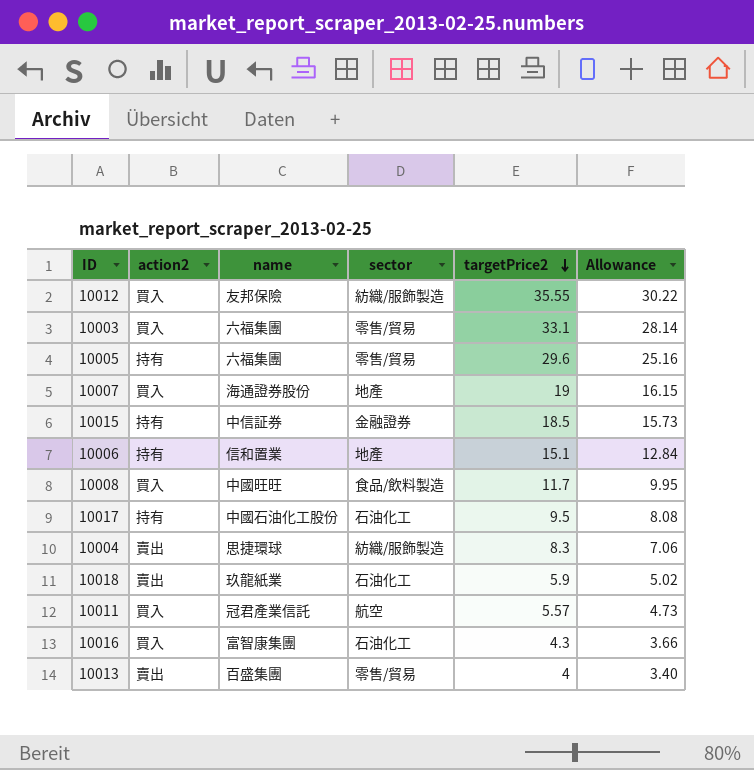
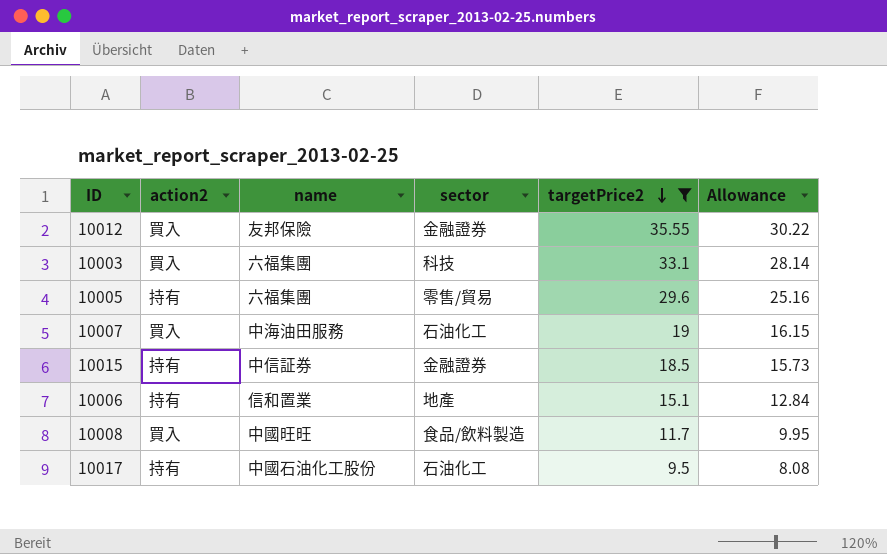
filter: none -> targetPrice2 >= 9.5
10012 | sector: 紡織/服飾製造 -> 金融證券
10003 | sector: 零售/貿易 -> 科技
10007 | name: 海通證券股份 -> 中海油田服務
10007 | sector: 地產 -> 石油化工

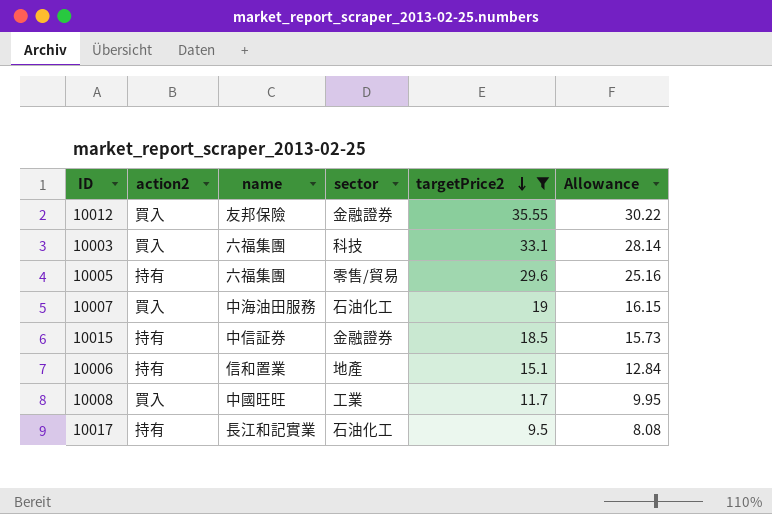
10008 | sector: 食品/飲料製造 -> 工業
10017 | name: 中國石油化工股份 -> 長江和記實業

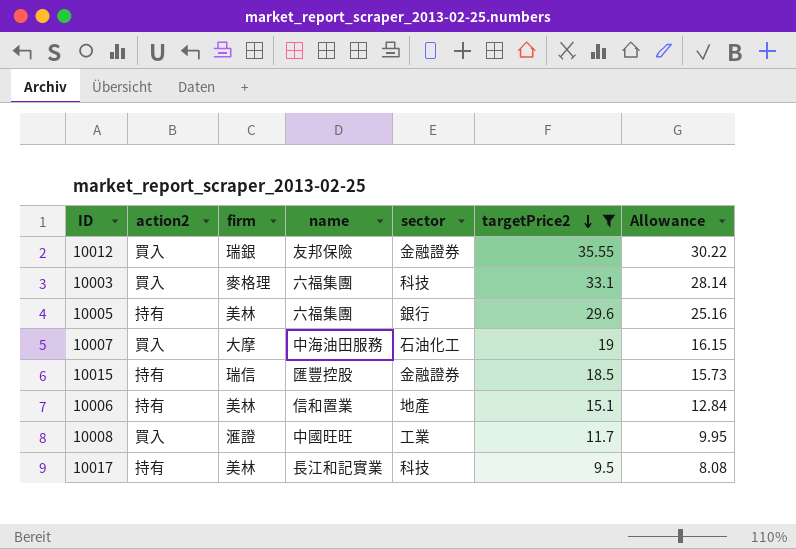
column firm | position: none -> 3
10005 | sector: 零售/貿易 -> 銀行
10015 | name: 中信証券 -> 匯豐控股
10017 | sector: 石油化工 -> 科技

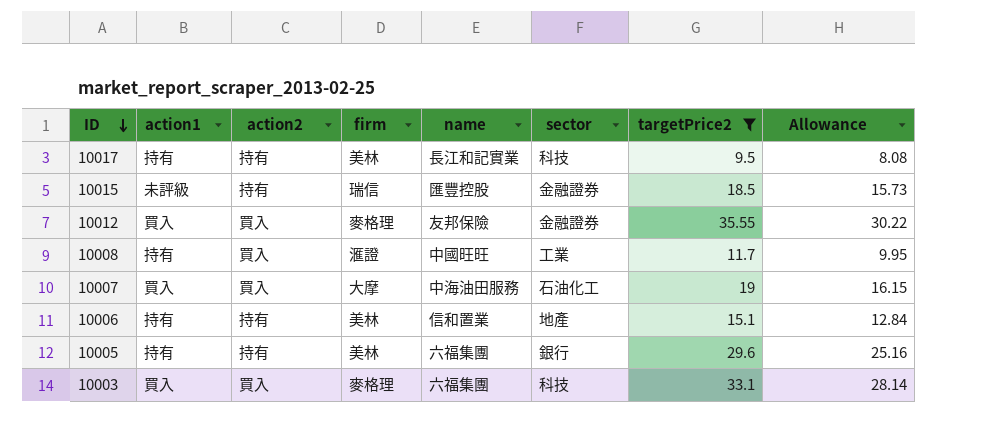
row order: targetPrice2 descending -> ID descending
column action1 | position: none -> 2
10012 | firm: 瑞銀 -> 麥格理

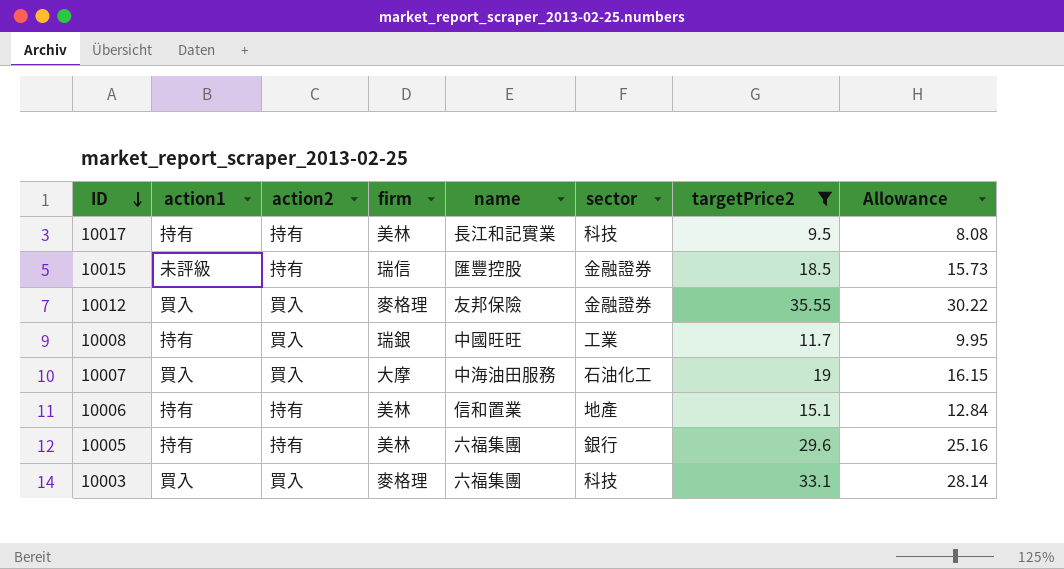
10008 | firm: 滙證 -> 瑞銀

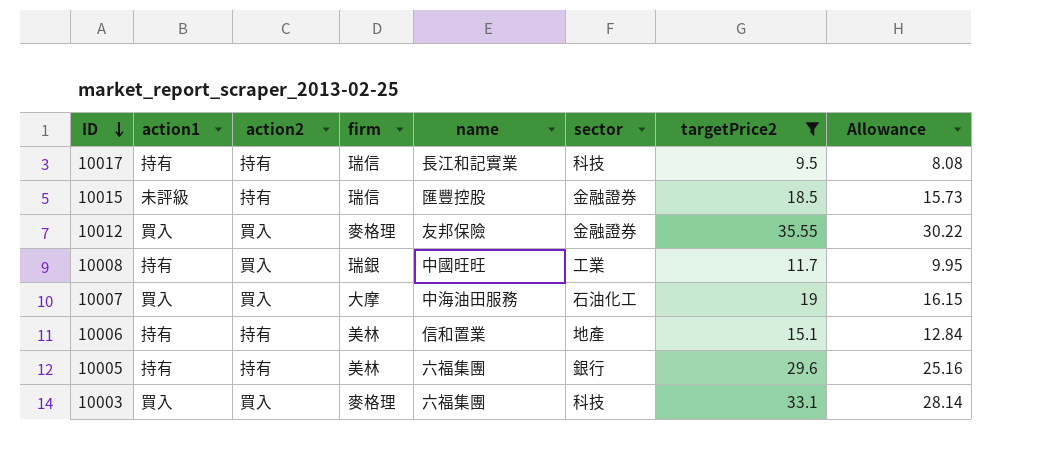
10017 | firm: 美林 -> 瑞信

